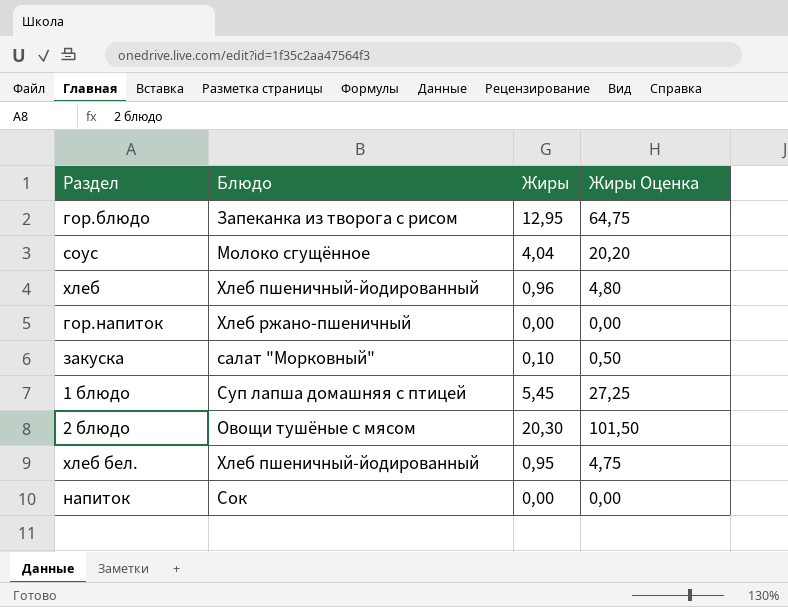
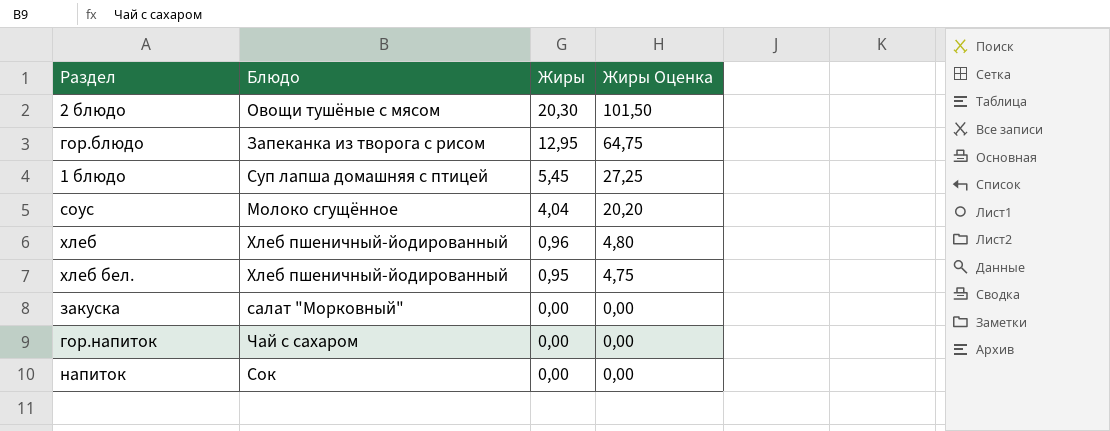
row order: none -> Жиры descending
закуска | Жиры: 0,10 -> 0,00
закуска | Жиры Оценка: 0,50 -> 0,00
гор.напиток | Блюдо: Хлеб ржано-пшеничный -> Чай с сахаром

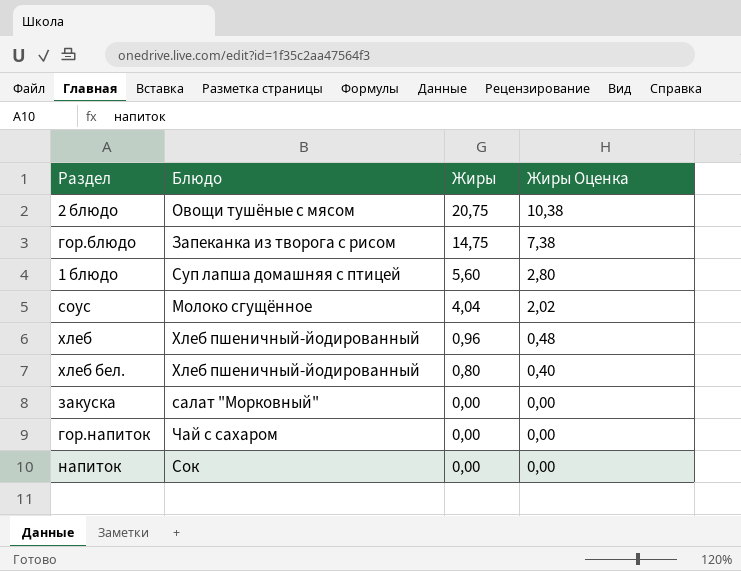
column Жиры Оценка | formula: [Жиры] * 5 -> [Жиры] * 0,5
2 блюдо | Жиры: 20,30 -> 20,75
гор.блюдо | Жиры: 12,95 -> 14,75
1 блюдо | Жиры: 5,45 -> 5,60
хлеб бел. | Жиры: 0,95 -> 0,80

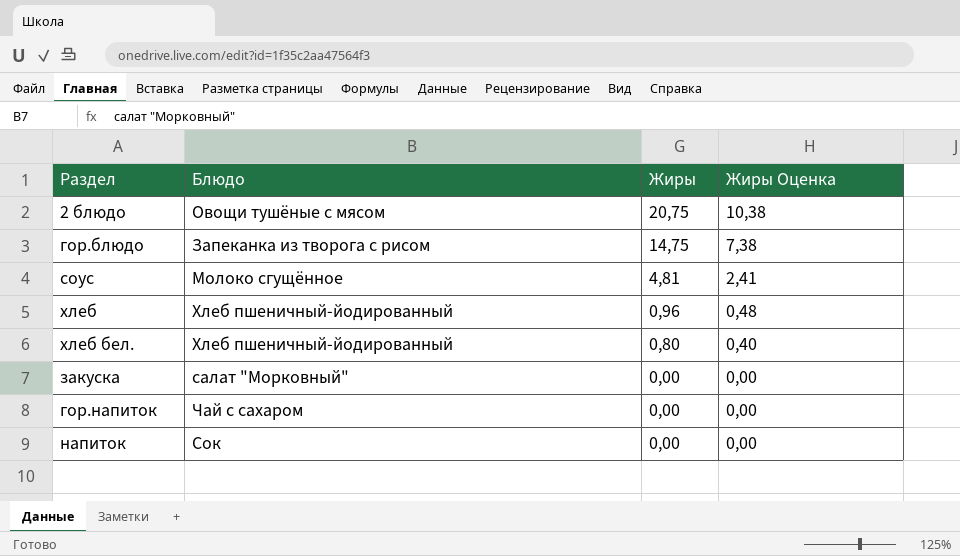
row 1 блюдо: Суп лапша домашняя с птицей | 5,60 | 2,80 -> none
соус | Жиры: 4,04 -> 4,81
соус | Жиры Оценка: 2,02 -> 2,41

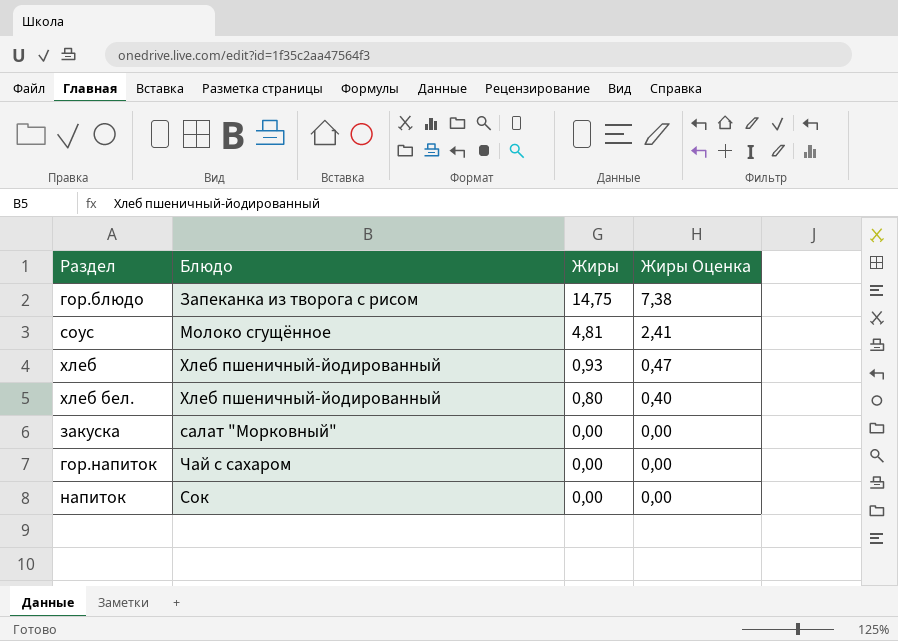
row 2 блюдо: Овощи тушёные с мясом | 20,75 | 10,38 -> none
хлеб | Жиры: 0,96 -> 0,93
хлеб | Жиры Оценка: 0,48 -> 0,47

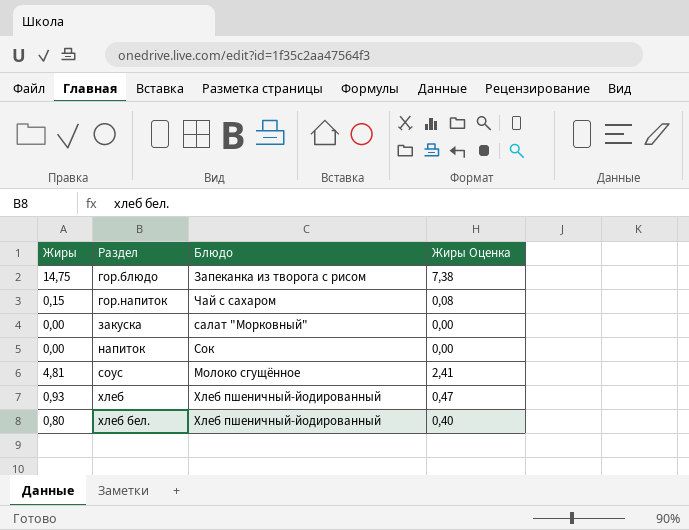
row order: Жиры descending -> Раздел ascending
column Жиры | position: 3 -> 1
гор.напиток | Жиры: 0,00 -> 0,15
гор.напиток | Жиры Оценка: 0,00 -> 0,08

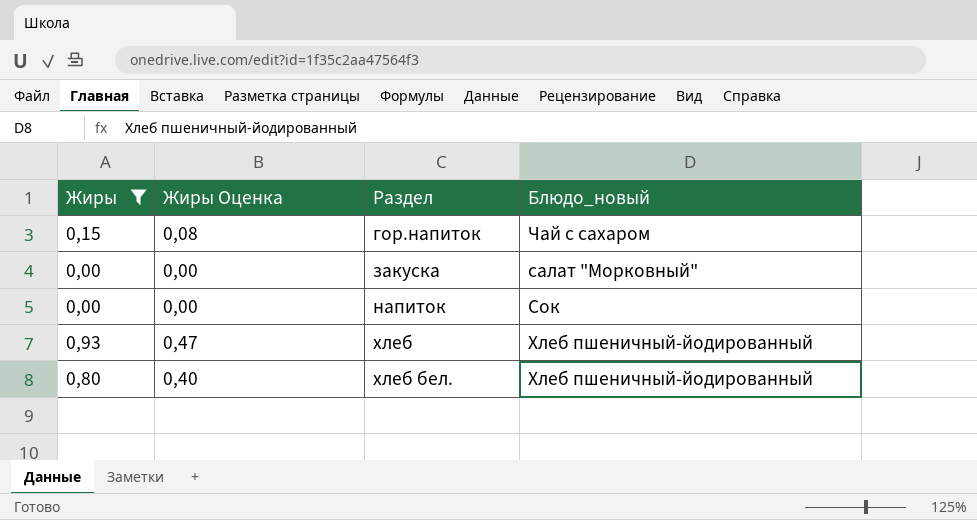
filter: none -> Жиры <= 0,93
column Жиры Оценка | position: 4 -> 2
column name: Блюдо -> Блюдо_новый

